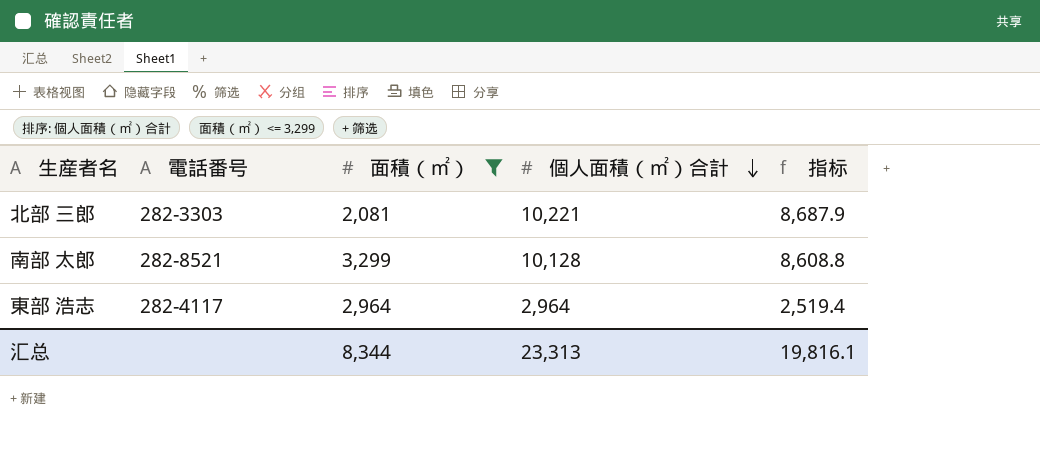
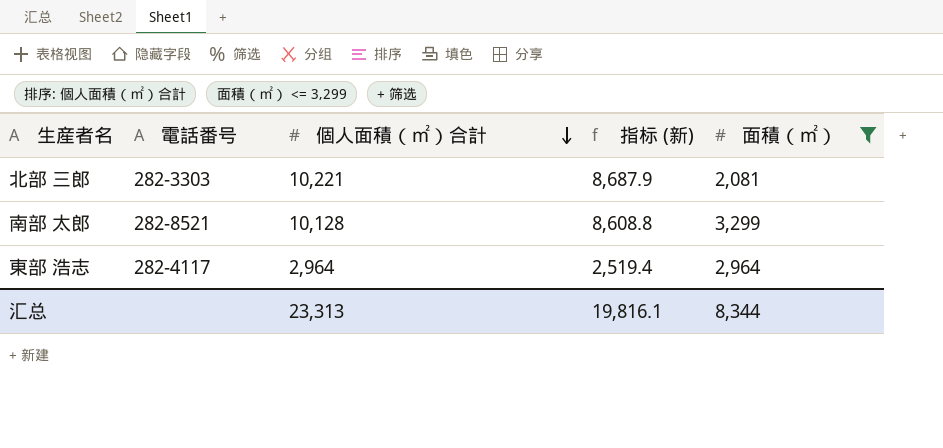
column name: 指标 -> 指标 (新)
column 面積（㎡） | position: 3 -> 5

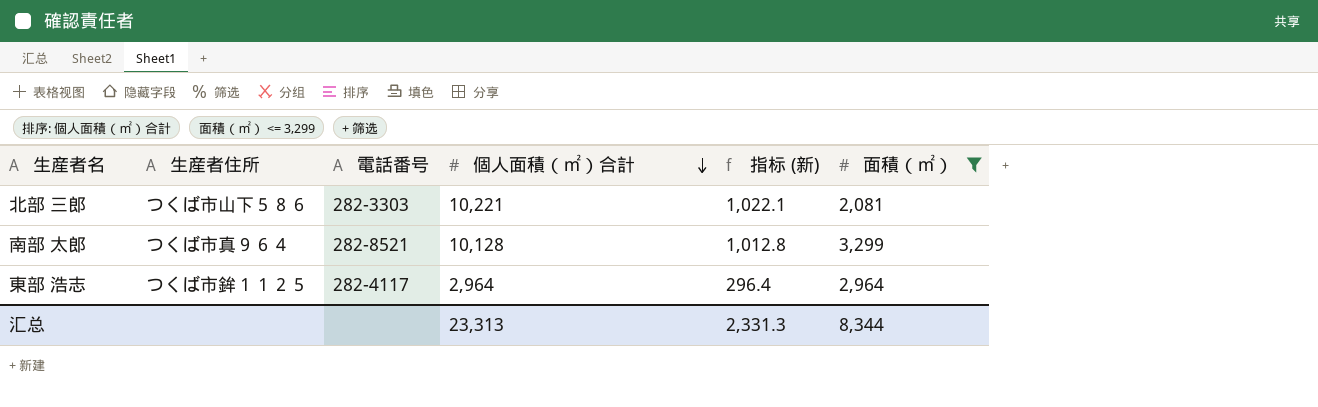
column 生産者住所 | position: none -> 2
column 指标 (新) | formula: [個人面積（㎡）合計] * 0.85 -> [個人面積（㎡）合計] * 0.1
汇总 | 指标 (新): 19,816.1 -> 2,331.3

